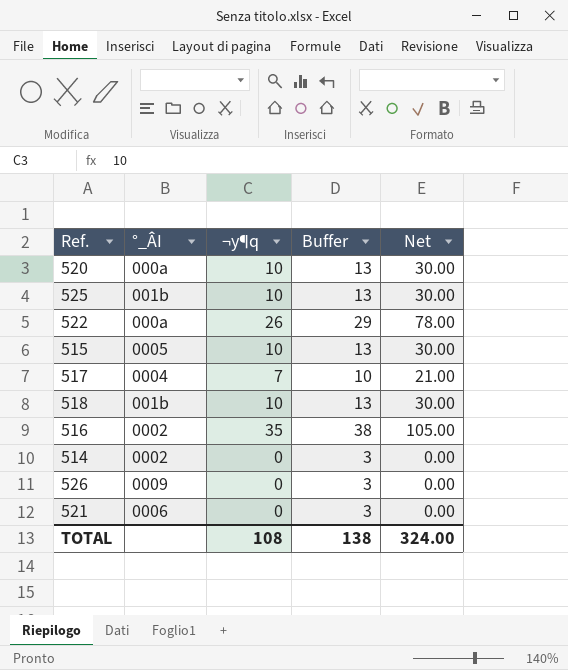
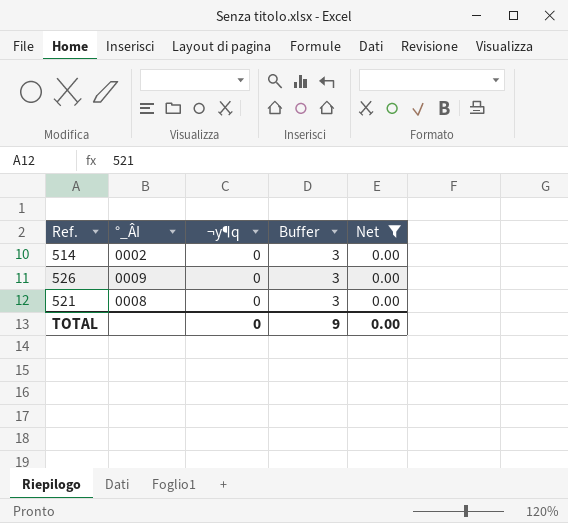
filter: none -> Net = 0.00
521 | °_ÂI: 0006 -> 0008
TOTAL | ¬y¶q: 108 -> 0
TOTAL | Buffer: 138 -> 9
TOTAL | Net: 324.00 -> 0.00

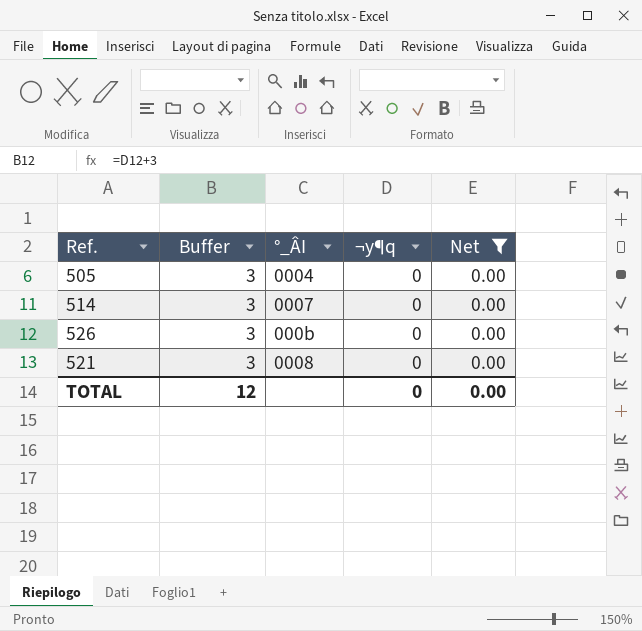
column Buffer | position: 4 -> 2
row 505: none -> 3 | 0004 | 0 | 0.00
514 | °_ÂI: 0002 -> 0007
526 | °_ÂI: 0009 -> 000b
TOTAL | Buffer: 9 -> 12

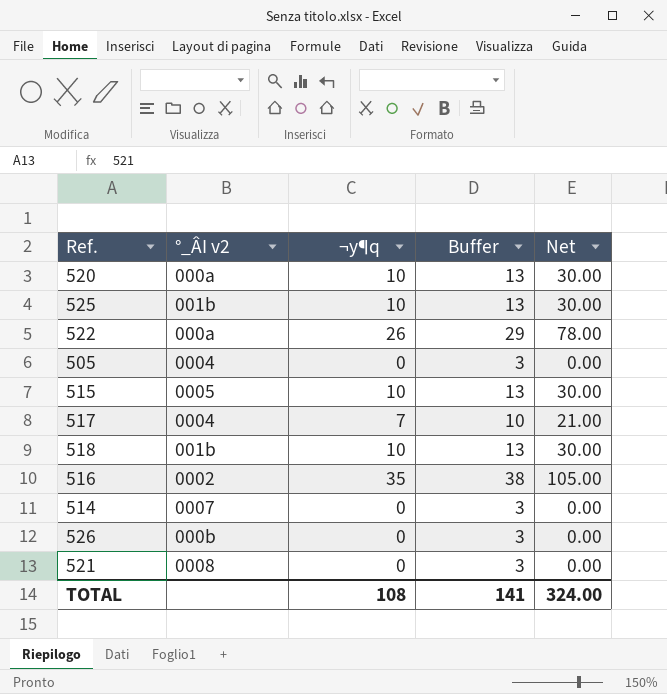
filter: Net = 0.00 -> none
column name: °_ÂI -> °_ÂI v2
column Buffer | position: 2 -> 4
TOTAL | ¬y¶q: 0 -> 108
TOTAL | Buffer: 12 -> 141
TOTAL | Net: 0.00 -> 324.00

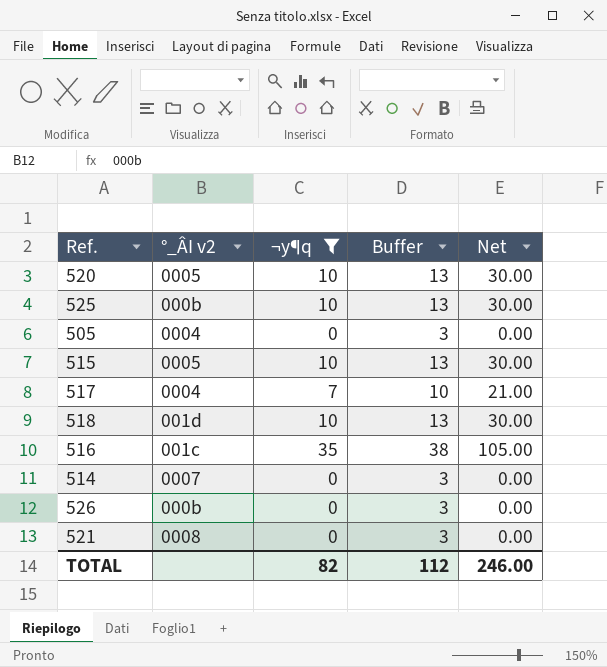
filter: none -> ¬y¶q != 26
520 | °_ÂI v2: 000a -> 0005
525 | °_ÂI v2: 001b -> 000b
518 | °_ÂI v2: 001b -> 001d
516 | °_ÂI v2: 0002 -> 001c
TOTAL | ¬y¶q: 108 -> 82
TOTAL | Buffer: 141 -> 112
TOTAL | Net: 324.00 -> 246.00

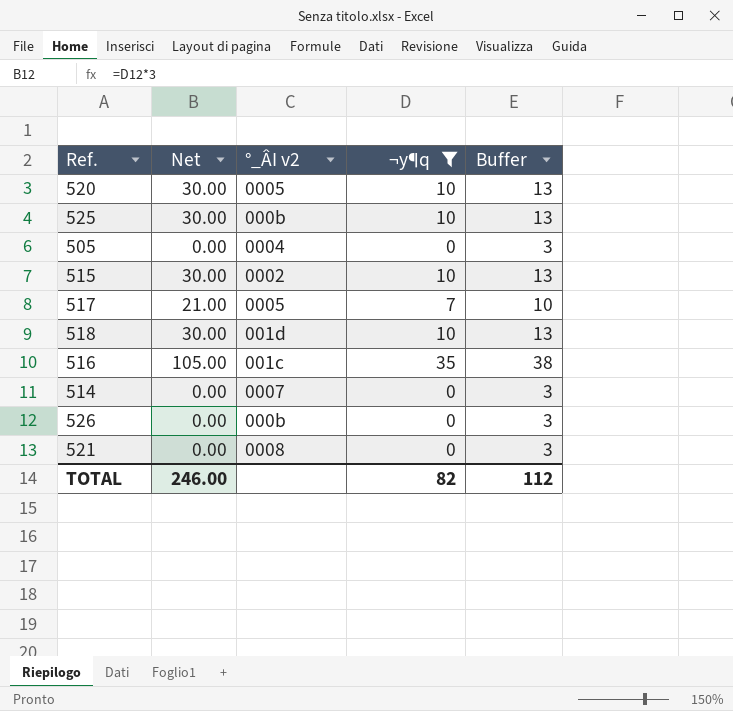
column Net | position: 5 -> 2
515 | °_ÂI v2: 0005 -> 0002
517 | °_ÂI v2: 0004 -> 0005

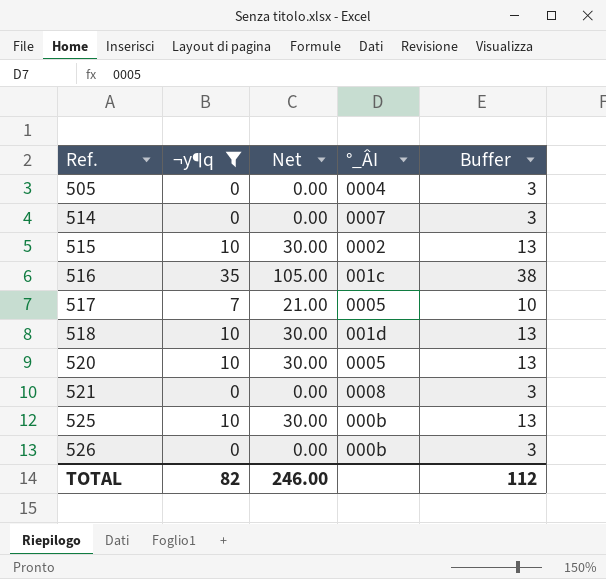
row order: none -> Ref. ascending
column ¬y¶q | position: 4 -> 2
column name: °_ÂI v2 -> °_ÂI

